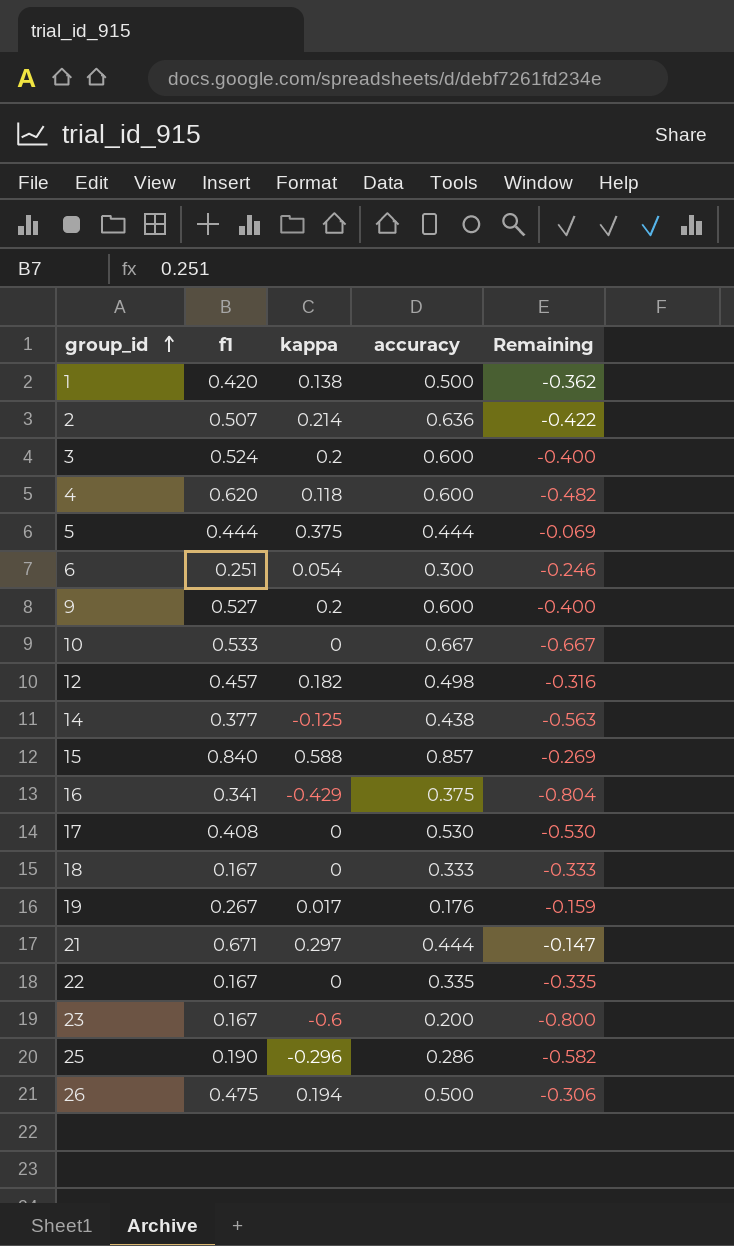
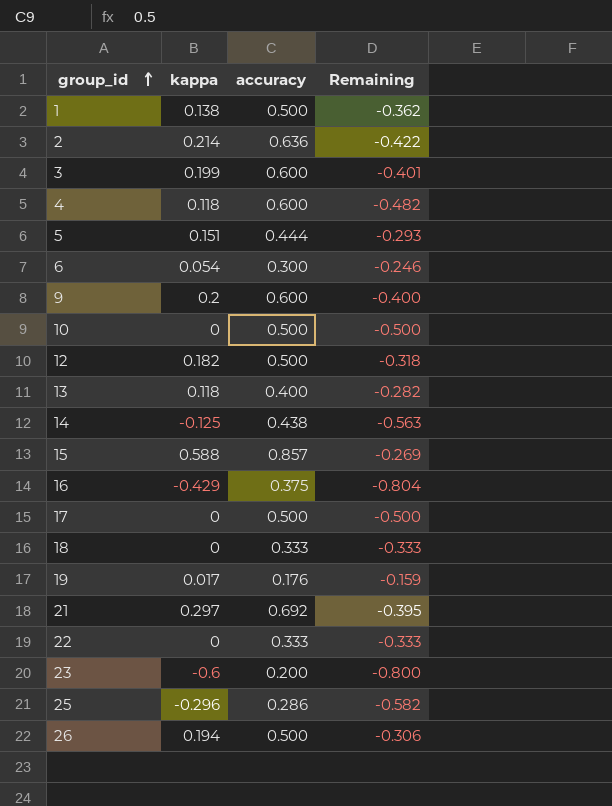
column f1 | position: 2 -> none
3 | kappa: 0.2 -> 0.199
3 | Remaining: -0.400 -> -0.401
5 | kappa: 0.375 -> 0.151
5 | Remaining: -0.069 -> -0.293
10 | accuracy: 0.667 -> 0.500
10 | Remaining: -0.667 -> -0.500
12 | accuracy: 0.498 -> 0.500
12 | Remaining: -0.316 -> -0.318
row 13: none -> 0.118 | 0.400 | -0.282
17 | accuracy: 0.530 -> 0.500
17 | Remaining: -0.530 -> -0.500
21 | accuracy: 0.444 -> 0.692
21 | Remaining: -0.147 -> -0.395
22 | accuracy: 0.335 -> 0.333
22 | Remaining: -0.335 -> -0.333

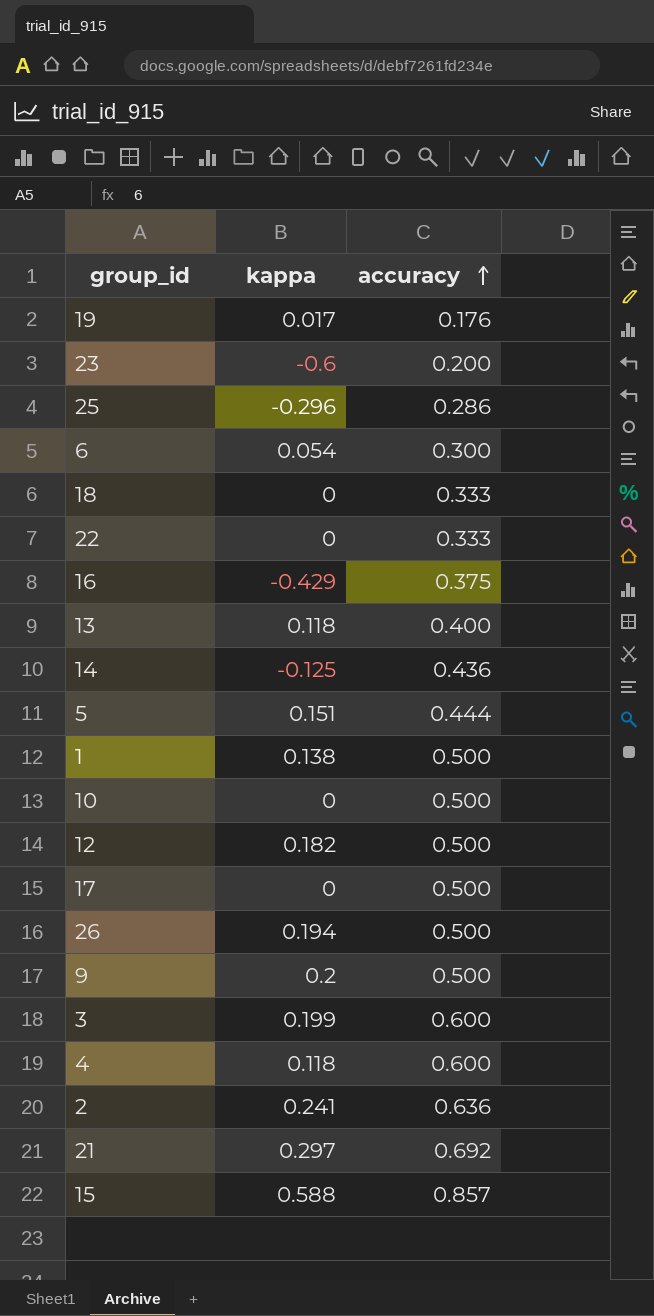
row order: group_id ascending -> accuracy ascending
column Remaining | formula: [kappa] - [accuracy] -> none
14 | accuracy: 0.438 -> 0.436
9 | accuracy: 0.600 -> 0.500
2 | kappa: 0.214 -> 0.241

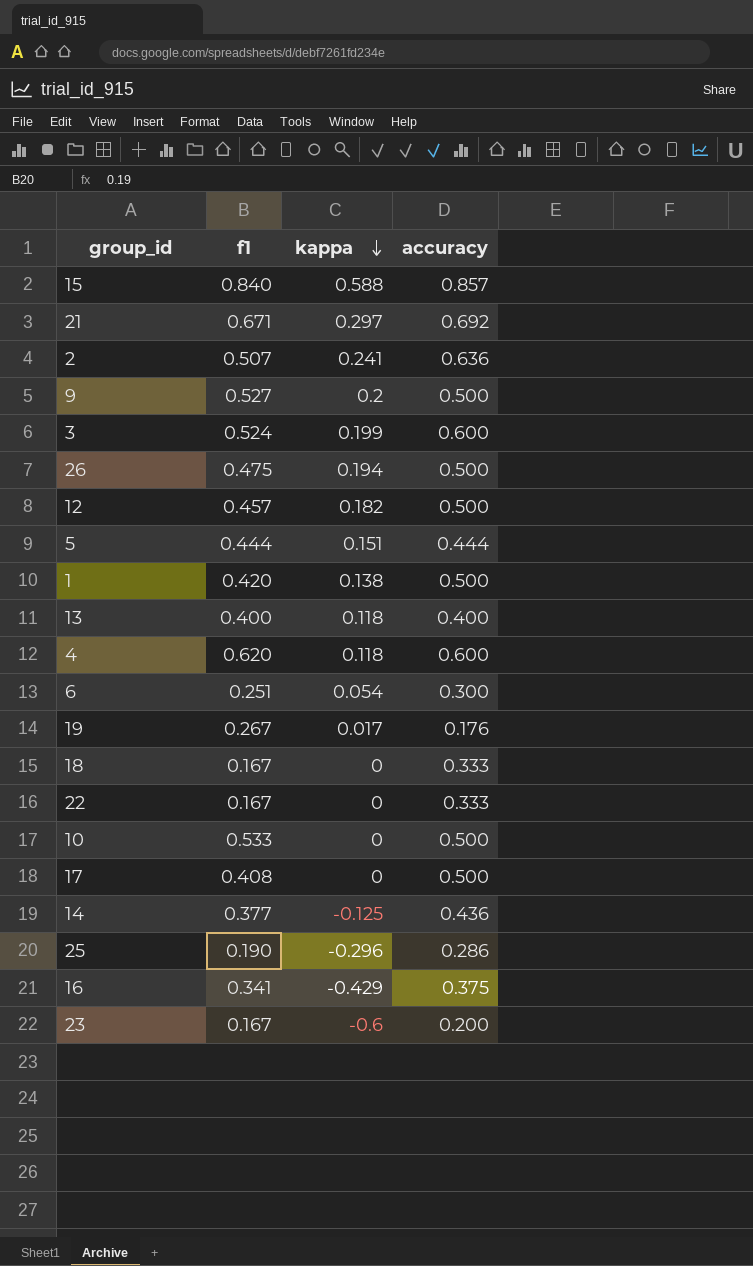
row order: accuracy ascending -> kappa descending
column f1 | position: none -> 2

